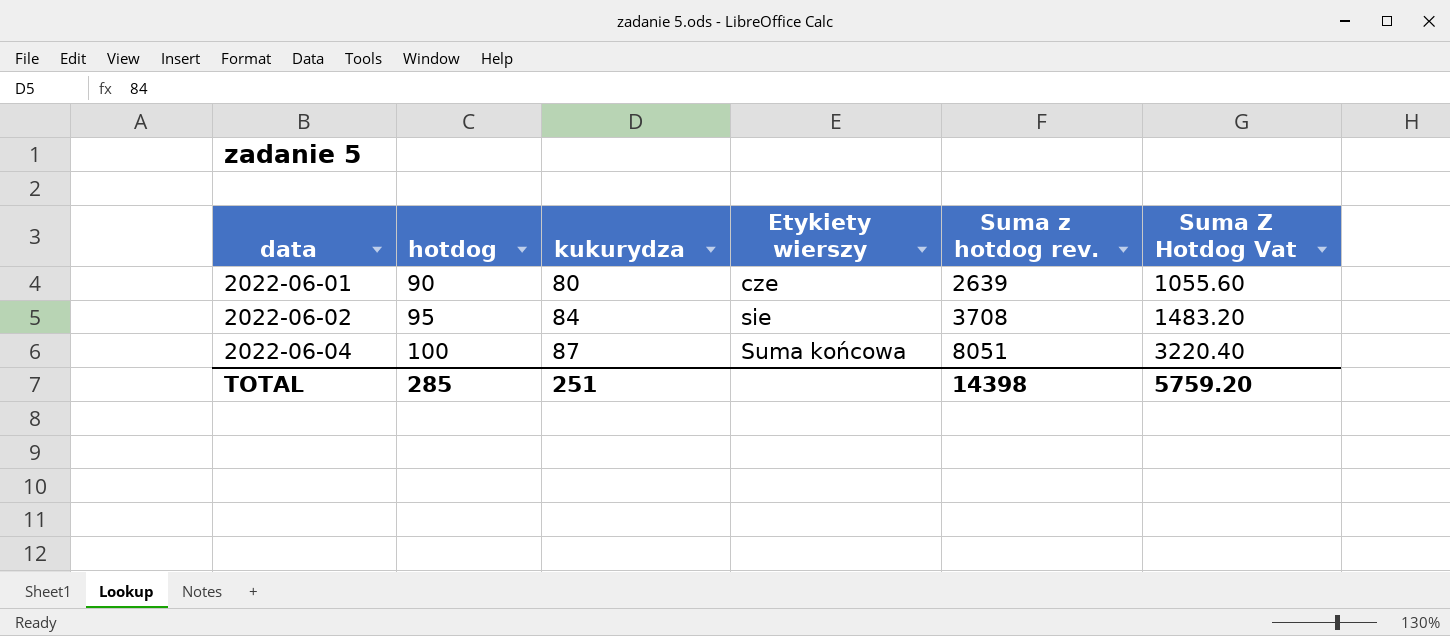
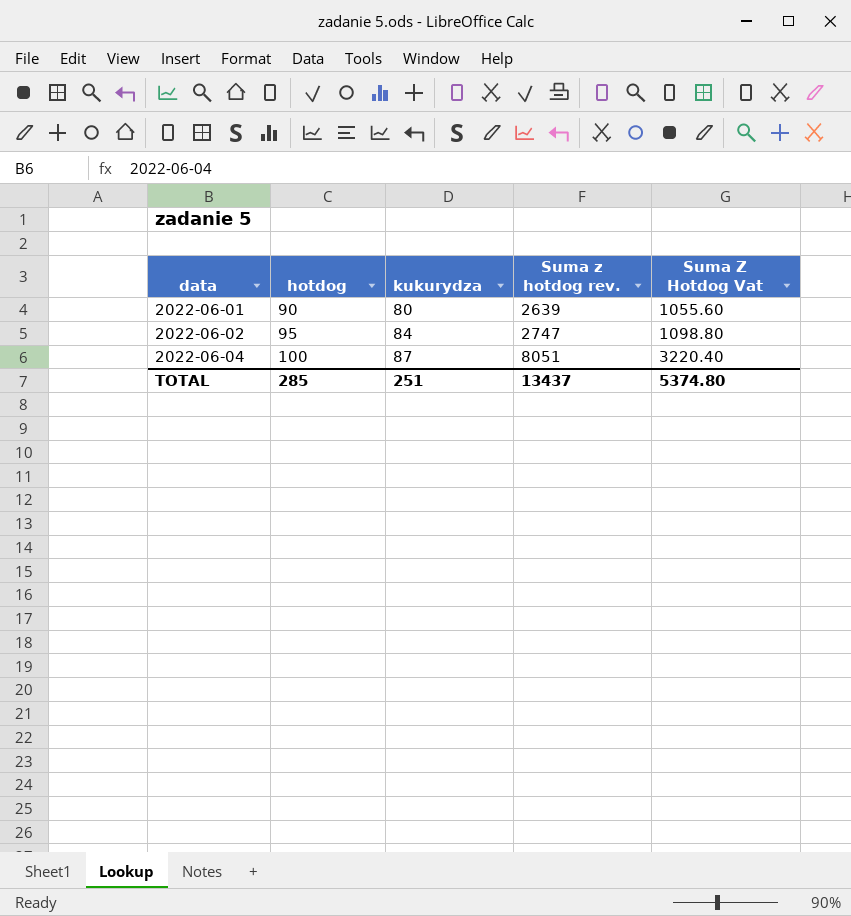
column Etykiety wierszy | position: 4 -> none
2022-06-02 | Suma z hotdog rev.: 3708 -> 2747
2022-06-02 | Suma Z Hotdog Vat: 1483.20 -> 1098.80
TOTAL | Suma z hotdog rev.: 14398 -> 13437
TOTAL | Suma Z Hotdog Vat: 5759.20 -> 5374.80

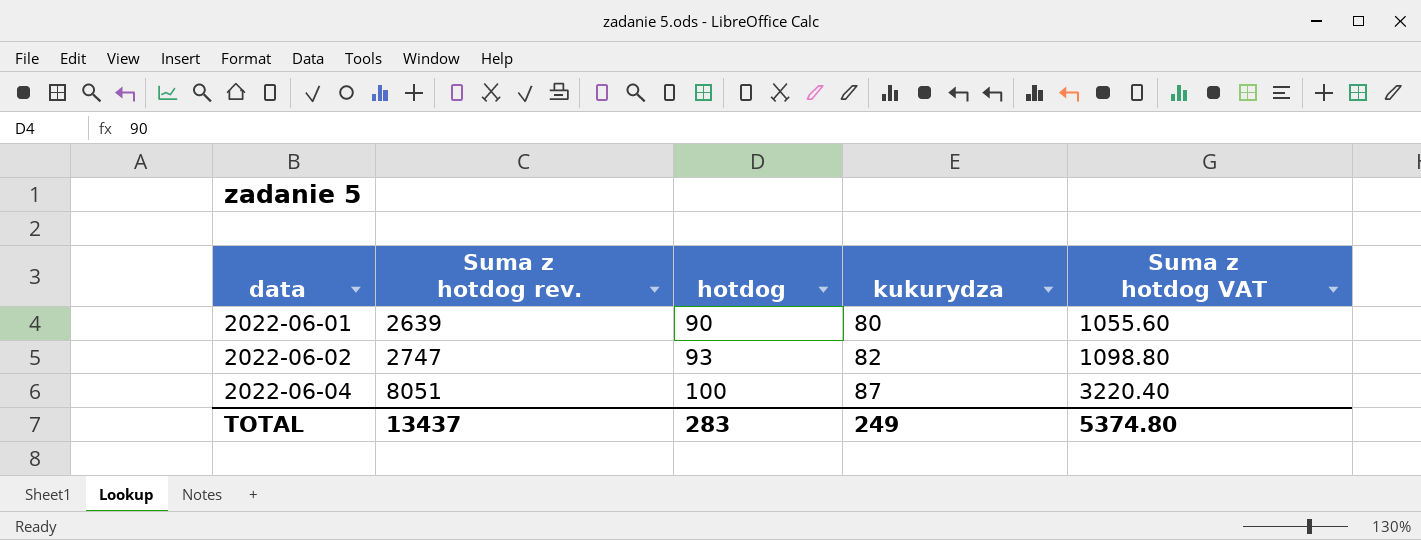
column Suma z hotdog rev. | position: 4 -> 2
column name: Suma Z Hotdog Vat -> Suma z hotdog VAT
2022-06-02 | hotdog: 95 -> 93
2022-06-02 | kukurydza: 84 -> 82
TOTAL | hotdog: 285 -> 283
TOTAL | kukurydza: 251 -> 249

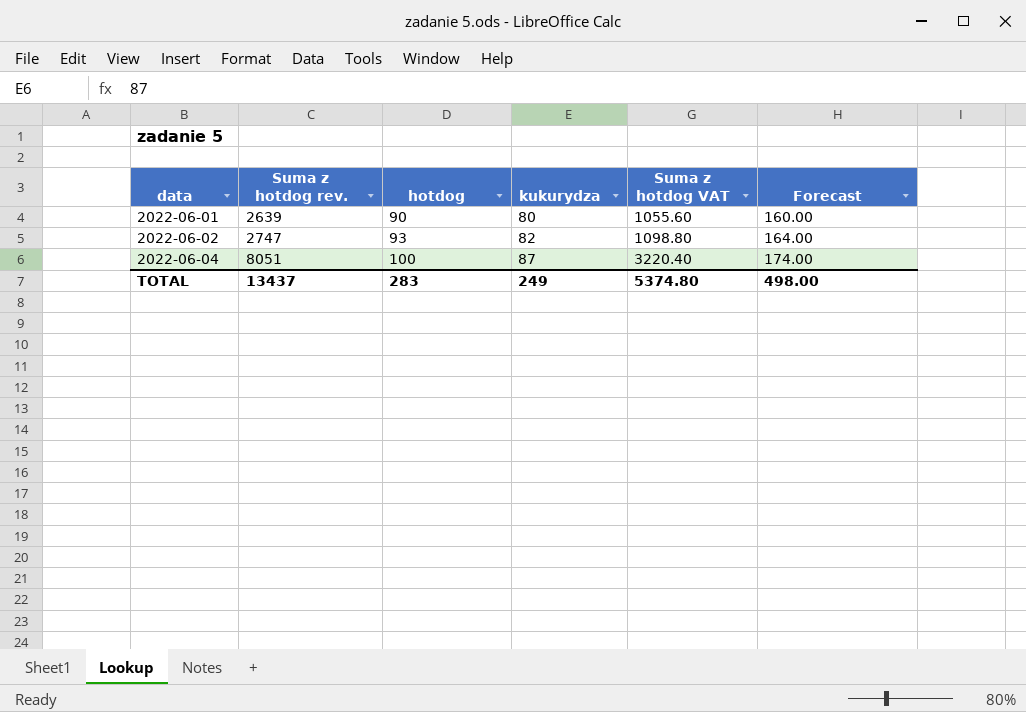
column Forecast | formula: none -> [kukurydza] * 2

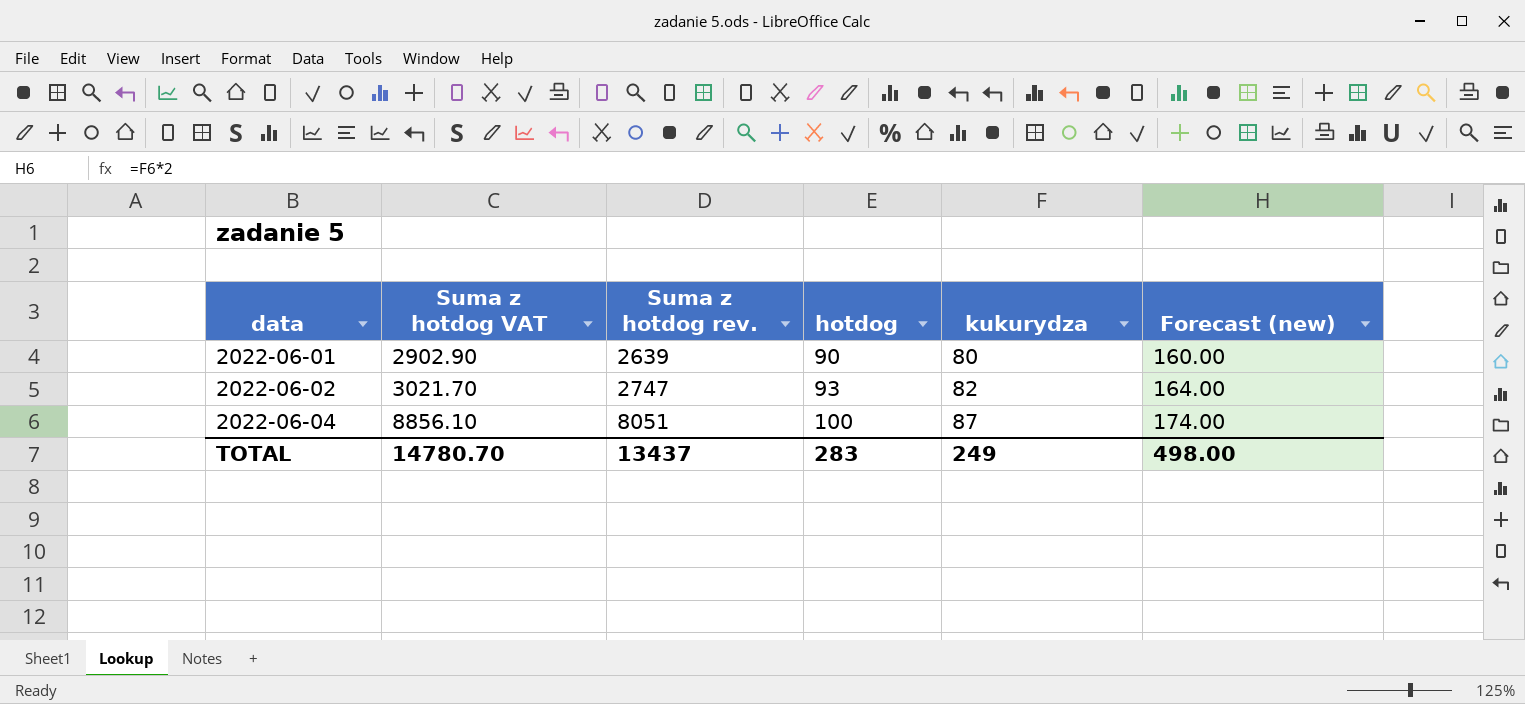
column Suma z hotdog VAT | formula: [Suma z hotdog rev.] * 0.4 -> [Suma z hotdog rev.] * 1.1
column Suma z hotdog VAT | position: 5 -> 2
column name: Forecast -> Forecast (new)
TOTAL | Suma z hotdog VAT: 5374.80 -> 14780.70

